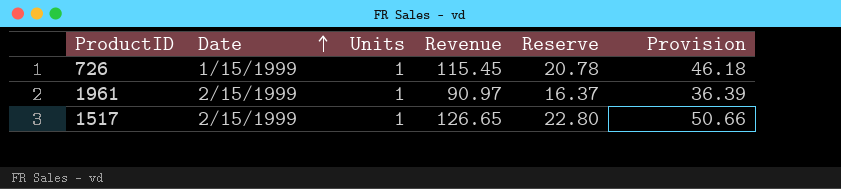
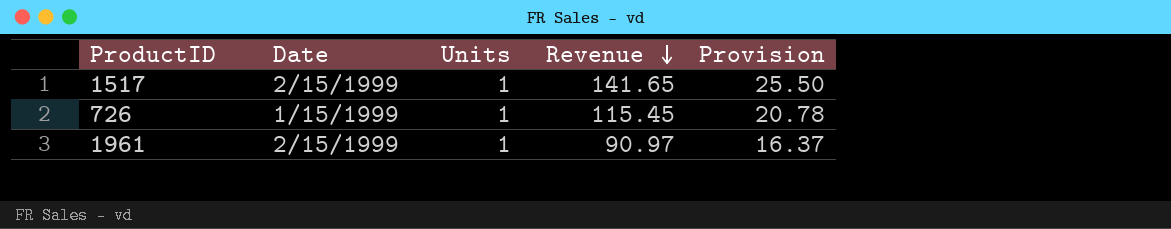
row order: Date ascending -> Revenue descending
column Reserve | formula: [Revenue] * 0.18 -> none
column Provision | formula: [Revenue] * 0.4 -> [Revenue] * 0.18
1517 | Revenue: 126.65 -> 141.65

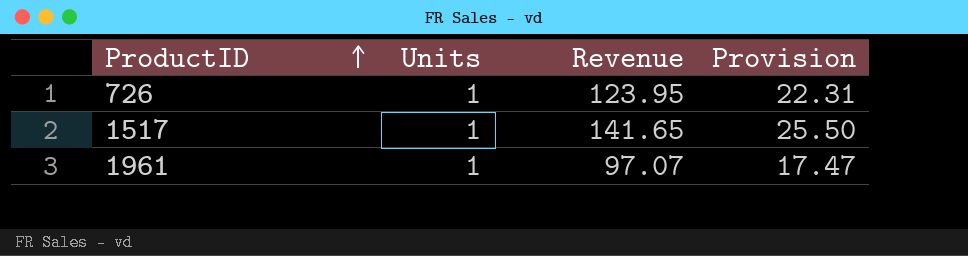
row order: Revenue descending -> ProductID ascending
column Date | position: 2 -> none
726 | Revenue: 115.45 -> 123.95
726 | Provision: 20.78 -> 22.31
1961 | Revenue: 90.97 -> 97.07
1961 | Provision: 16.37 -> 17.47

